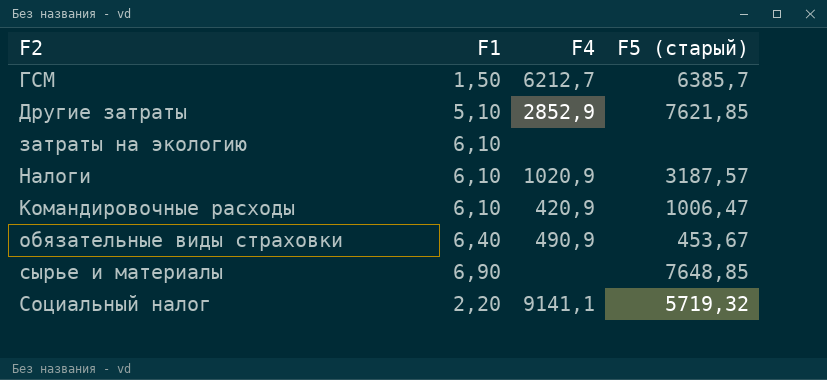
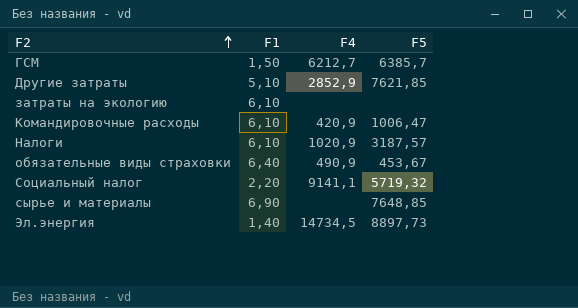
row order: none -> F2 ascending
column name: F5 (старый) -> F5
row Эл.энергия: none -> 1,40 | 14734,5 | 8897,73

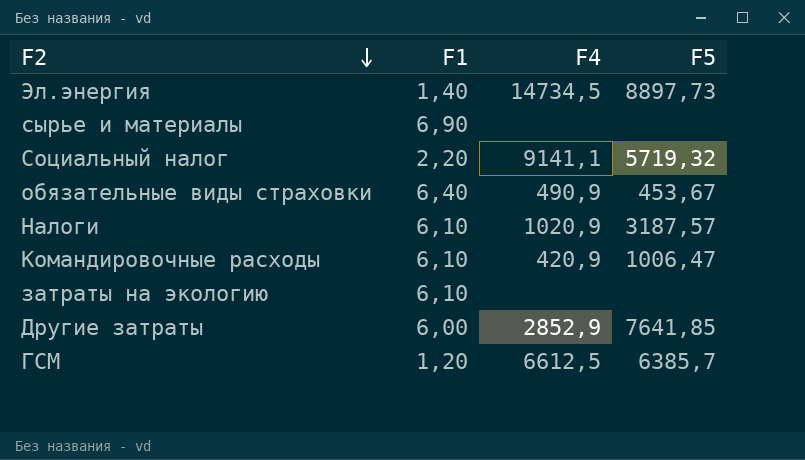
row order: F2 ascending -> F2 descending
сырье и материалы | F5: 7648,85 -> none
Другие затраты | F1: 5,10 -> 6,00
Другие затраты | F5: 7621,85 -> 7641,85
ГСМ | F1: 1,50 -> 1,20
ГСМ | F4: 6212,7 -> 6612,5

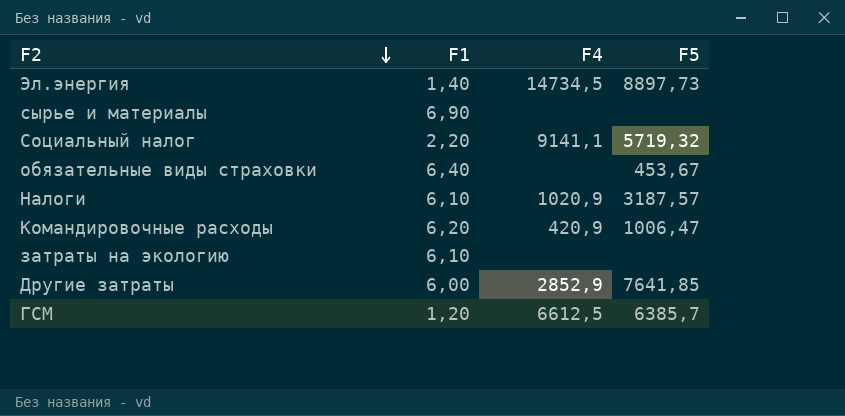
обязательные виды страховки | F4: 490,9 -> none
Командировочные расходы | F1: 6,10 -> 6,20

